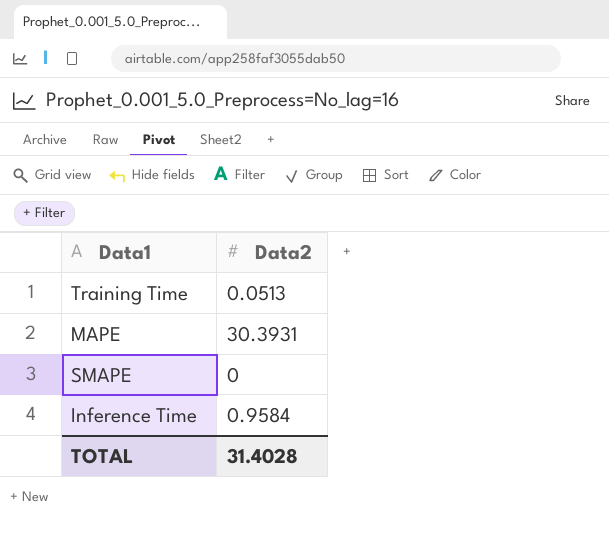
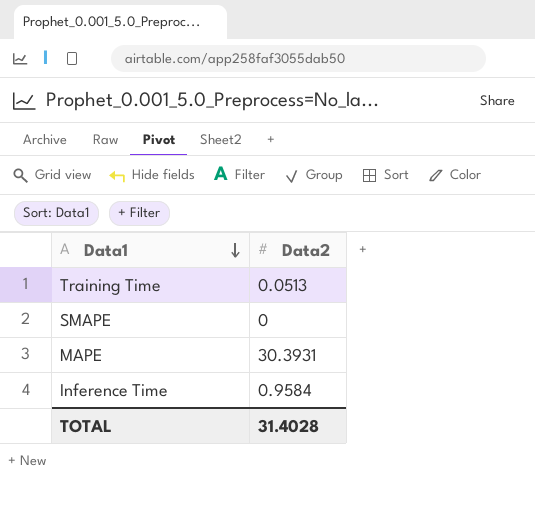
row order: none -> Data1 descending

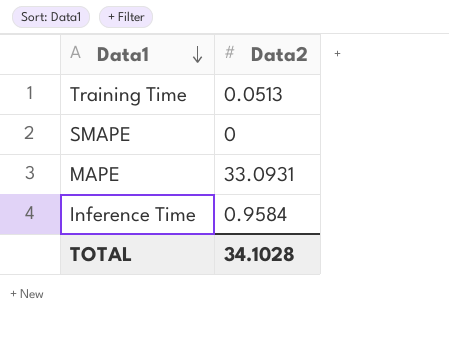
MAPE | Data2: 30.3931 -> 33.0931
TOTAL | Data2: 31.4028 -> 34.1028

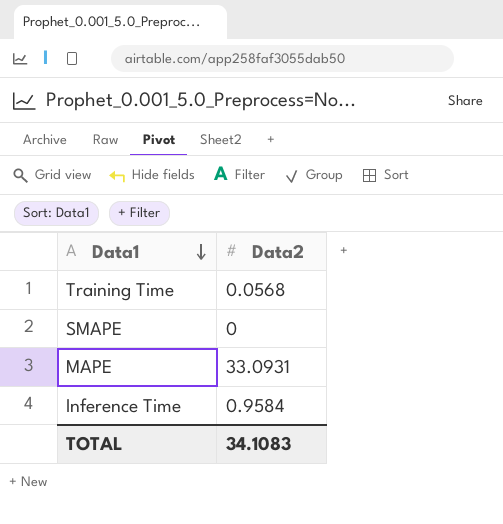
Training Time | Data2: 0.0513 -> 0.0568
TOTAL | Data2: 34.1028 -> 34.1083

